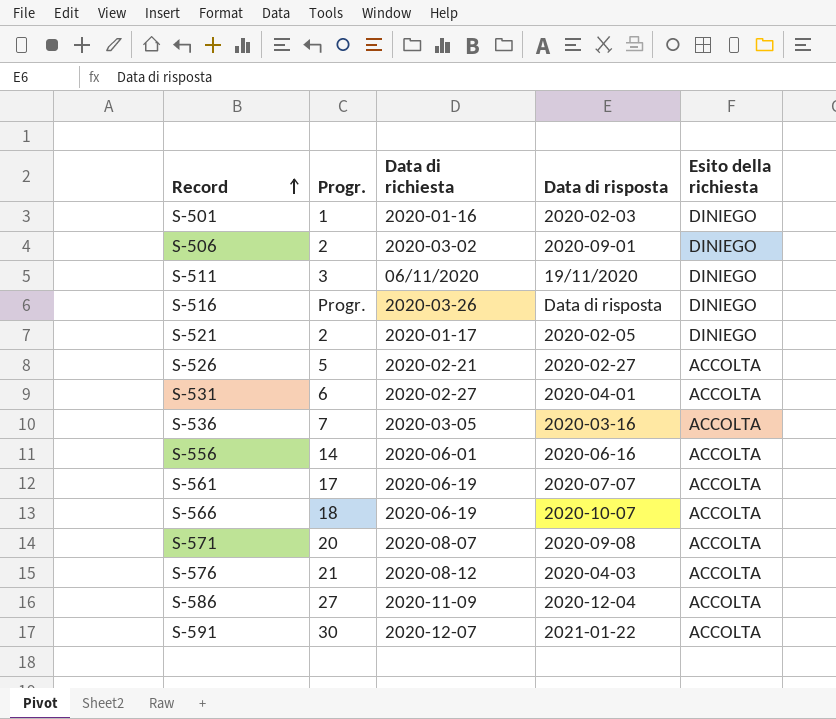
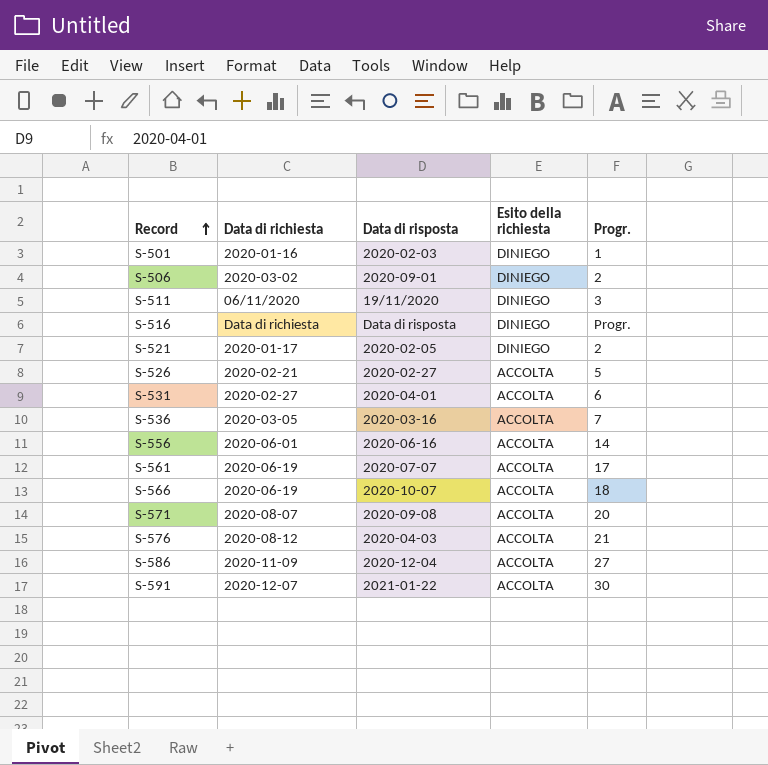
column Progr. | position: 2 -> 5
S-516 | Data di richiesta: 2020-03-26 -> Data di richiesta

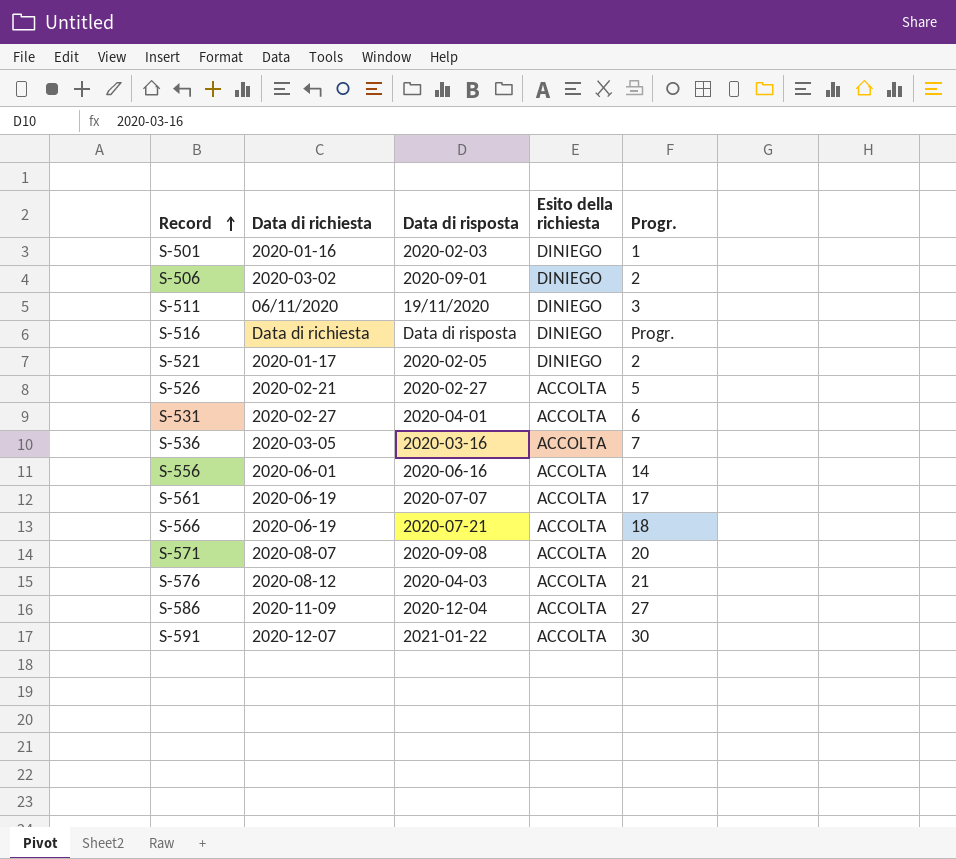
S-566 | Data di risposta: 2020-10-07 -> 2020-07-21

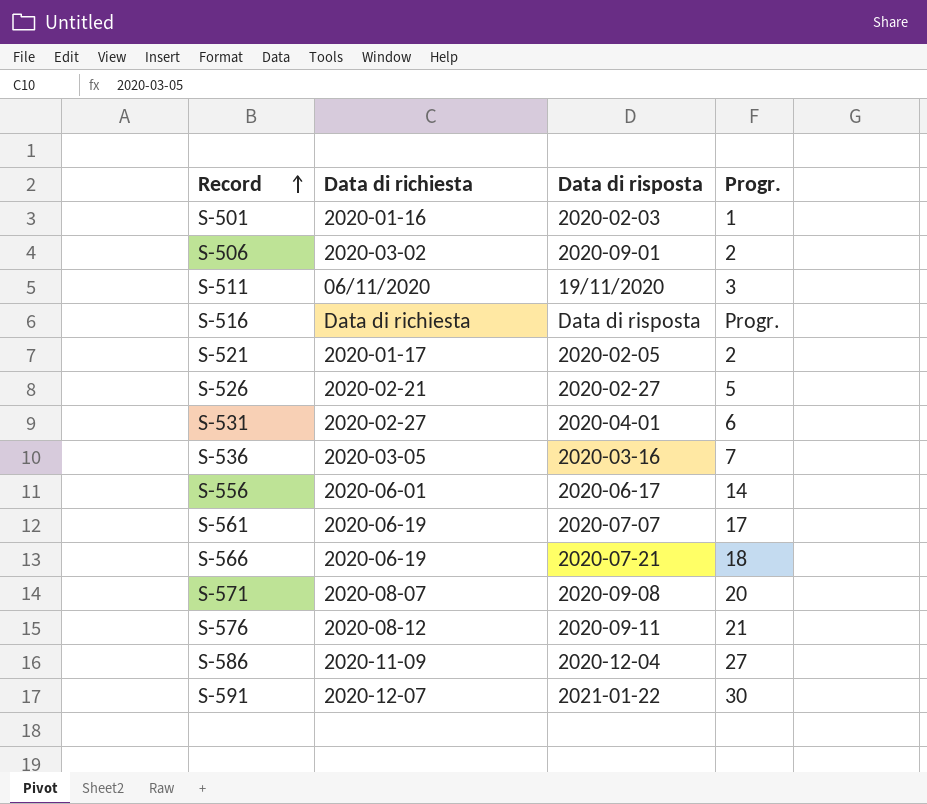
column Esito della richiesta | position: 4 -> none
S-556 | Data di risposta: 2020-06-16 -> 2020-06-17
S-576 | Data di risposta: 2020-04-03 -> 2020-09-11

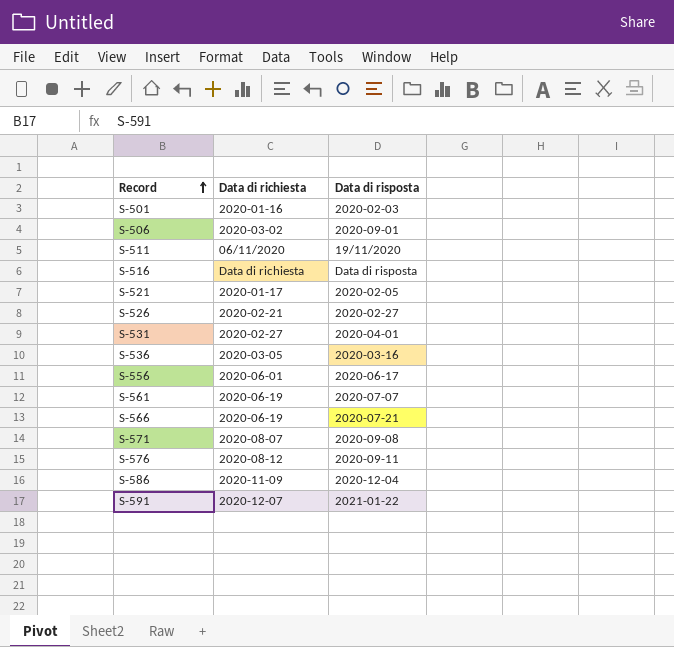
column Progr. | position: 4 -> none

